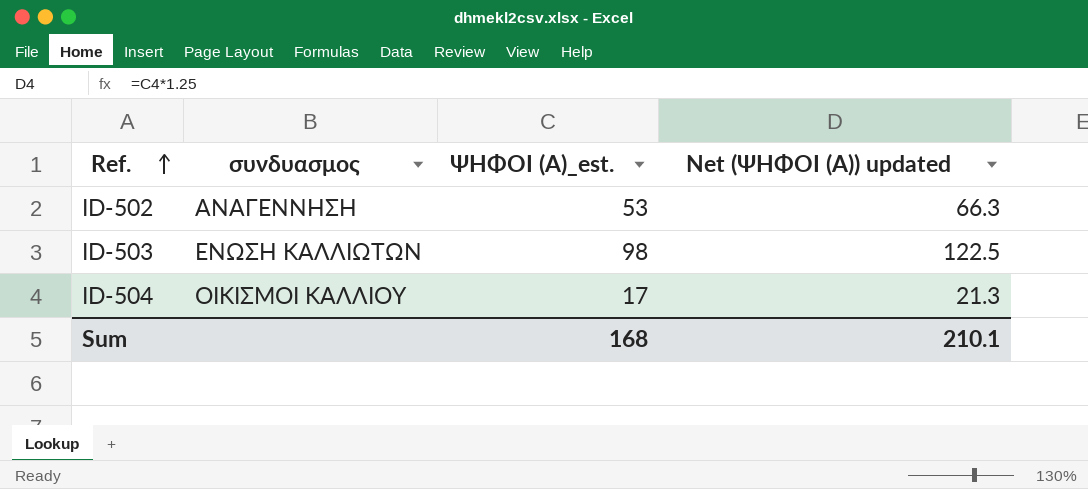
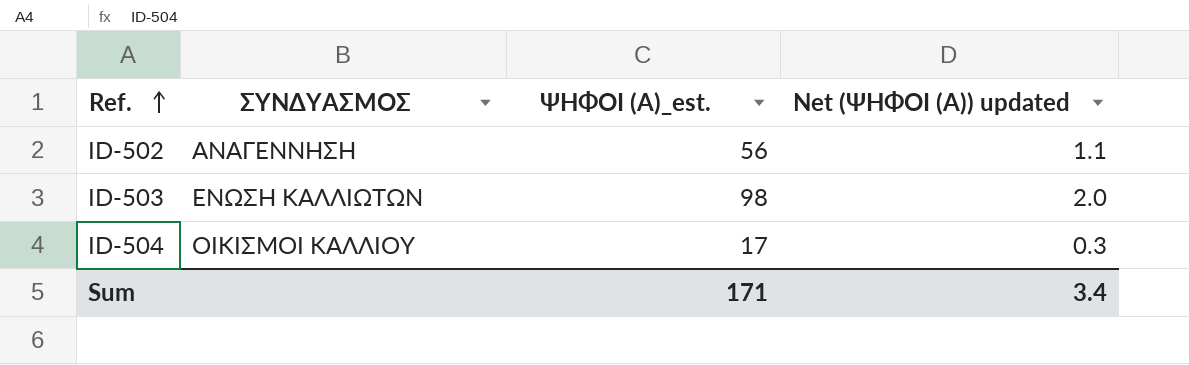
column name: συνδυασμος -> ΣΥΝΔΥΑΣΜΟΣ
column Net (ΨΗΦΟΙ (Α)) updated | formula: [ΨΗΦΟΙ (Α)_est.] * 1.25 -> [ΨΗΦΟΙ (Α)_est.] * 0.02
ID-502 | ΨΗΦΟΙ (Α)_est.: 53 -> 56
Sum | ΨΗΦΟΙ (Α)_est.: 168 -> 171
Sum | Net (ΨΗΦΟΙ (Α)) updated: 210.1 -> 3.4

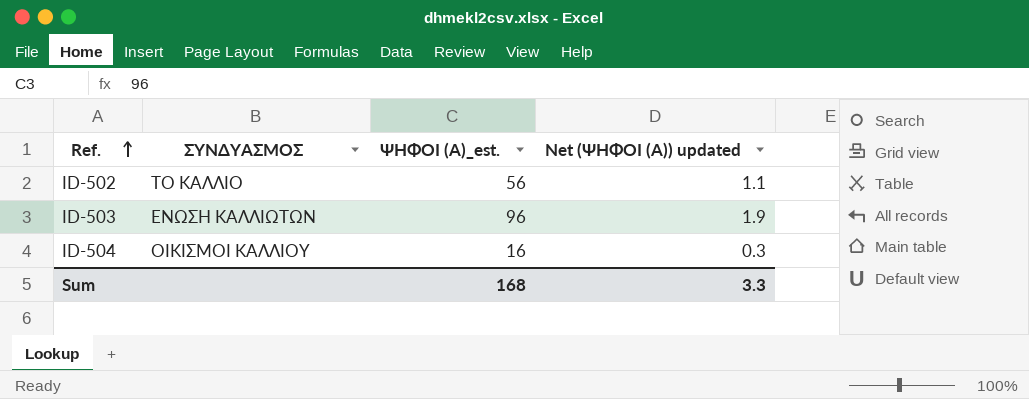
ID-502 | ΣΥΝΔΥΑΣΜΟΣ: ΑΝΑΓΕΝΝΗΣΗ -> ΤΟ ΚΑΛΛΙΟ
ID-503 | ΨΗΦΟΙ (Α)_est.: 98 -> 96
ID-503 | Net (ΨΗΦΟΙ (Α)) updated: 2.0 -> 1.9
ID-504 | ΨΗΦΟΙ (Α)_est.: 17 -> 16
Sum | ΨΗΦΟΙ (Α)_est.: 171 -> 168
Sum | Net (ΨΗΦΟΙ (Α)) updated: 3.4 -> 3.3

